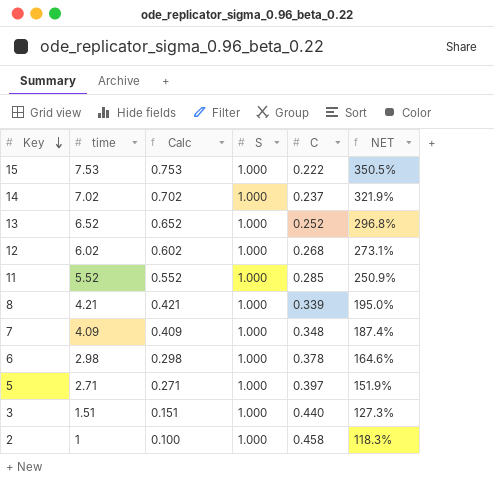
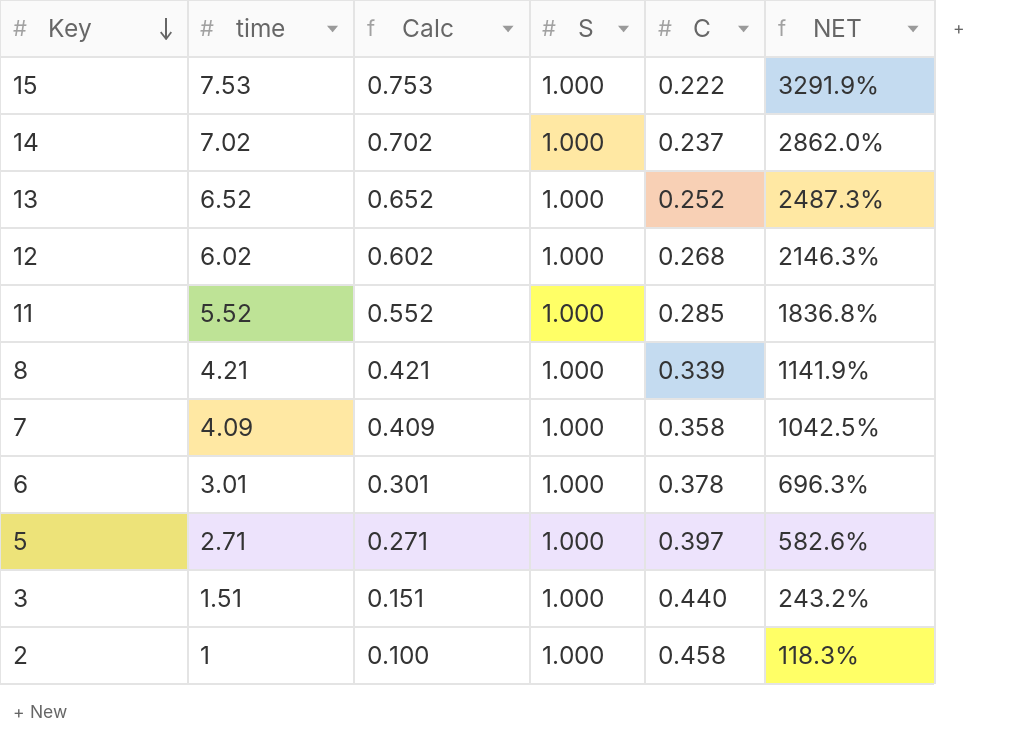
column NET | formula: ([S] - [C]) / [C] -> ([time] - [C]) / [C]
7 | C: 0.348 -> 0.358
6 | time: 2.98 -> 3.01
6 | Calc: 0.298 -> 0.301

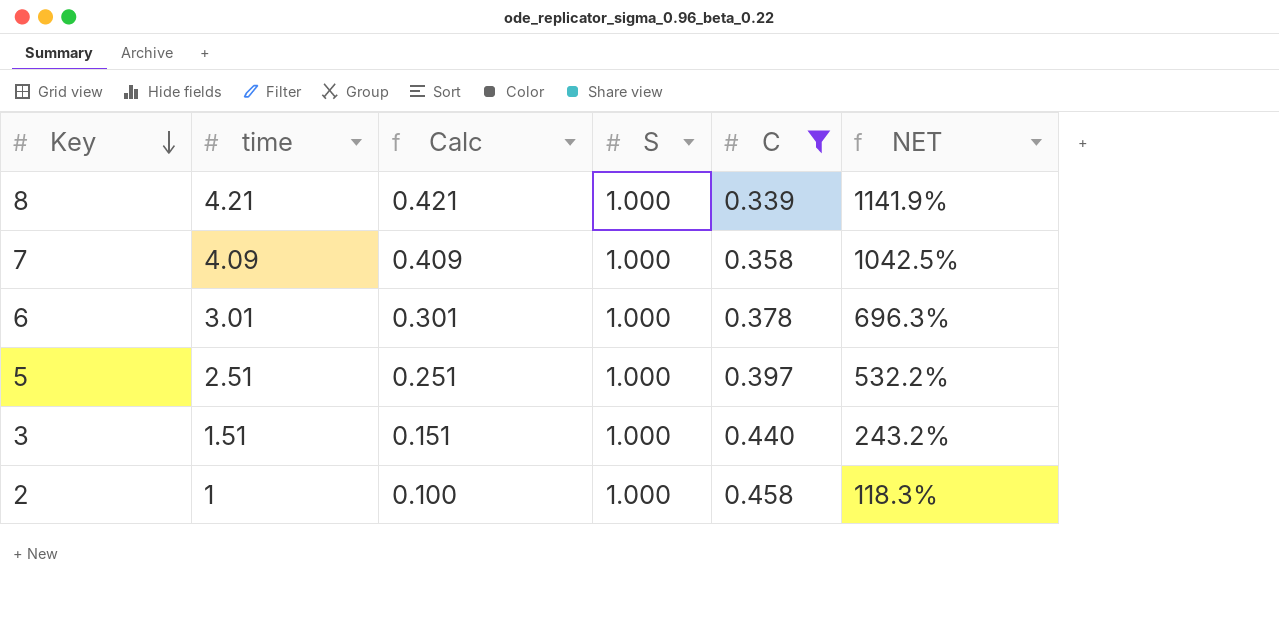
filter: none -> C >= 0.339
5 | time: 2.71 -> 2.51
5 | Calc: 0.271 -> 0.251
5 | NET: 582.6% -> 532.2%

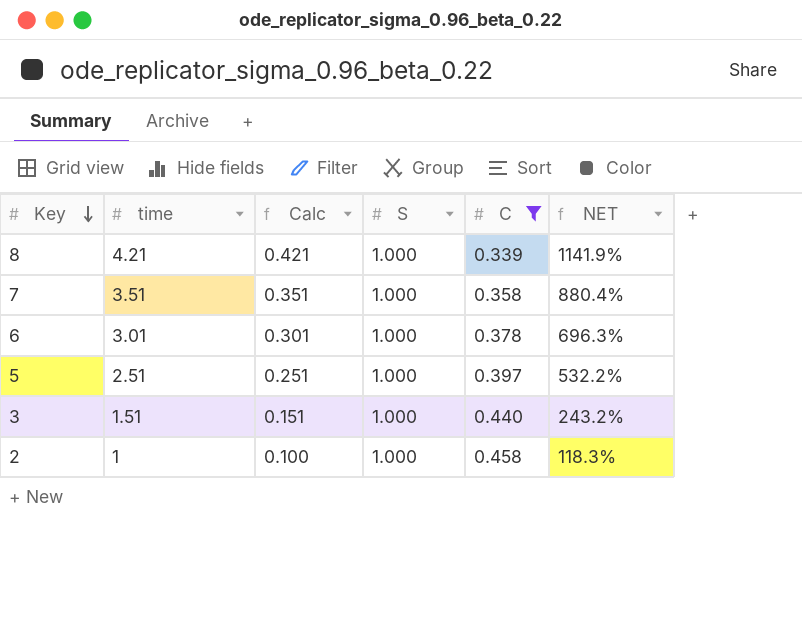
7 | time: 4.09 -> 3.51
7 | Calc: 0.409 -> 0.351
7 | NET: 1042.5% -> 880.4%

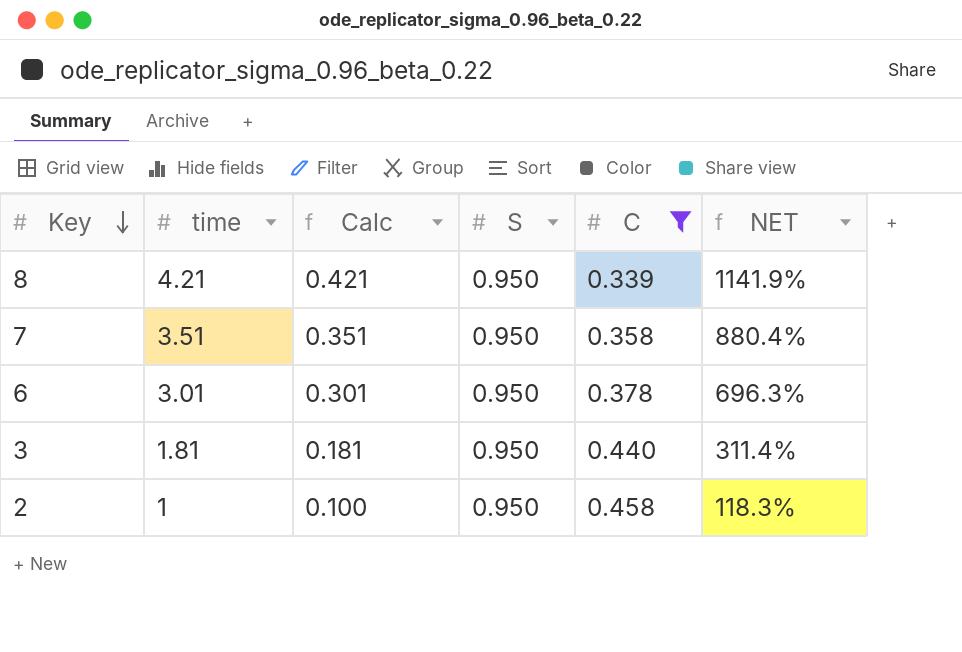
row 5: 2.51 | 0.251 | 1.000 | 0.397 | 532.2% -> none
8 | S: 1.000 -> 0.950
7 | S: 1.000 -> 0.950
6 | S: 1.000 -> 0.950
3 | time: 1.51 -> 1.81
3 | Calc: 0.151 -> 0.181
3 | S: 1.000 -> 0.950
3 | NET: 243.2% -> 311.4%
2 | S: 1.000 -> 0.950

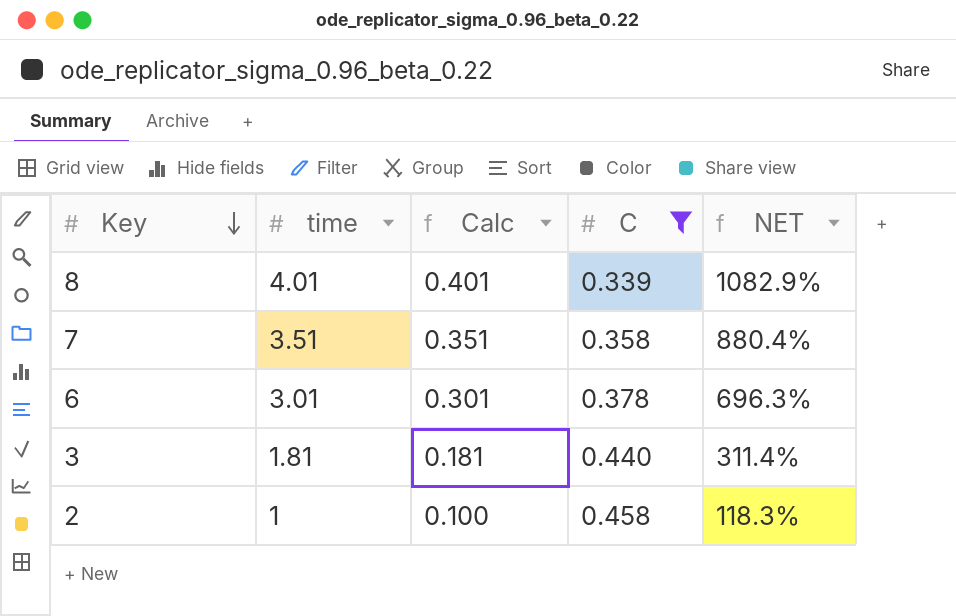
column S | position: 4 -> none
8 | time: 4.21 -> 4.01
8 | Calc: 0.421 -> 0.401
8 | NET: 1141.9% -> 1082.9%

